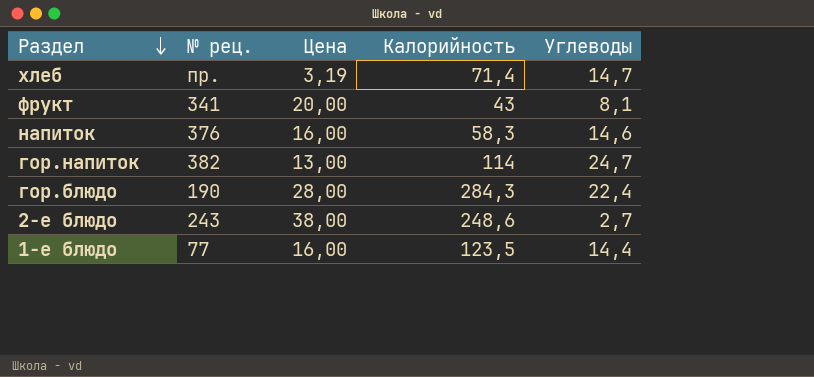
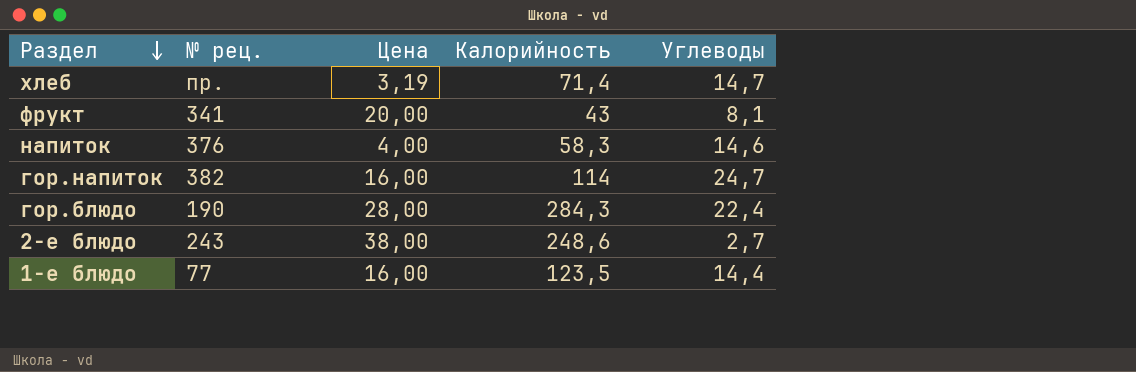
напиток | Цена: 16,00 -> 4,00
гор.напиток | Цена: 13,00 -> 16,00

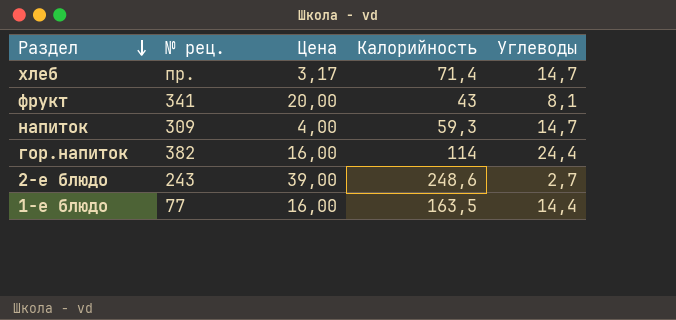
row гор.блюдо: 190 | 28,00 | 284,3 | 22,4 -> none
хлеб | Цена: 3,19 -> 3,17
напиток | № рец.: 376 -> 309
напиток | Калорийность: 58,3 -> 59,3
напиток | Углеводы: 14,6 -> 14,7
гор.напиток | Углеводы: 24,7 -> 24,4
2-е блюдо | Цена: 38,00 -> 39,00
1-е блюдо | Калорийность: 123,5 -> 163,5

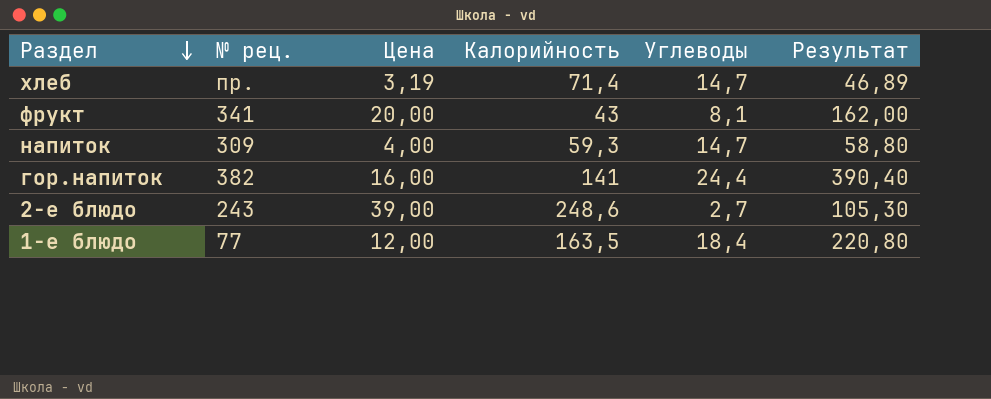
column Результат | formula: none -> [Цена] * [Углеводы]
хлеб | Цена: 3,17 -> 3,19
гор.напиток | Калорийность: 114 -> 141
1-е блюдо | Цена: 16,00 -> 12,00
1-е блюдо | Углеводы: 14,4 -> 18,4

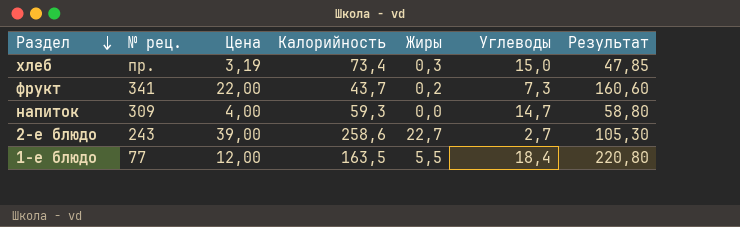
column Жиры | position: none -> 5
row гор.напиток: 382 | 16,00 | 141 | 24,4 | 390,40 -> none
хлеб | Калорийность: 71,4 -> 73,4
хлеб | Углеводы: 14,7 -> 15,0
хлеб | Результат: 46,89 -> 47,85
фрукт | Цена: 20,00 -> 22,00
фрукт | Калорийность: 43 -> 43,7
фрукт | Углеводы: 8,1 -> 7,3
фрукт | Результат: 162,00 -> 160,60
2-е блюдо | Калорийность: 248,6 -> 258,6

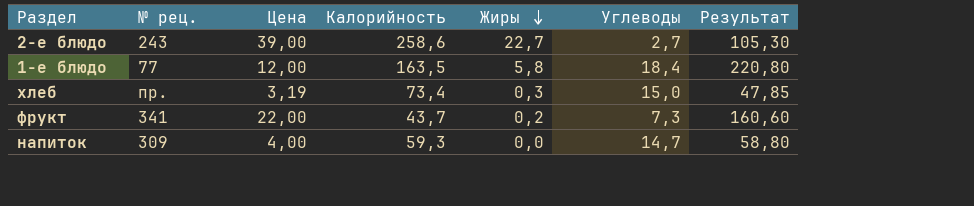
row order: Раздел descending -> Жиры descending
1-е блюдо | Жиры: 5,5 -> 5,8

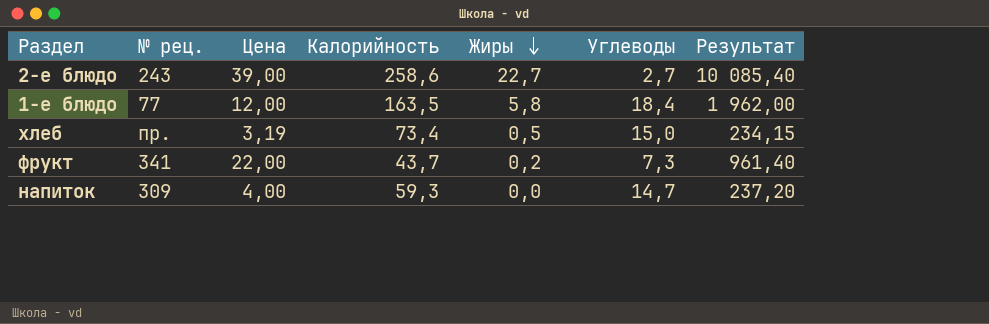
column Результат | formula: [Цена] * [Углеводы] -> [Цена] * [Калорийность]
хлеб | Жиры: 0,3 -> 0,5

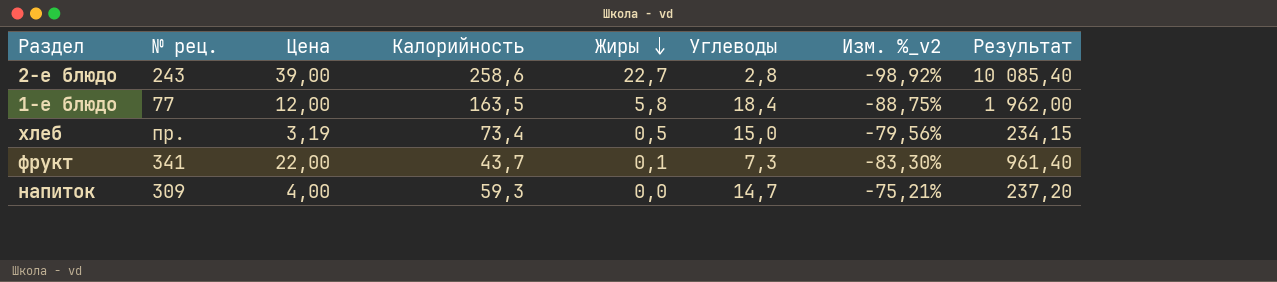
column Изм. %_v2 | formula: none -> ([Углеводы] - [Калорийность]) / [Калорийность]
2-е блюдо | Углеводы: 2,7 -> 2,8
фрукт | Жиры: 0,2 -> 0,1

